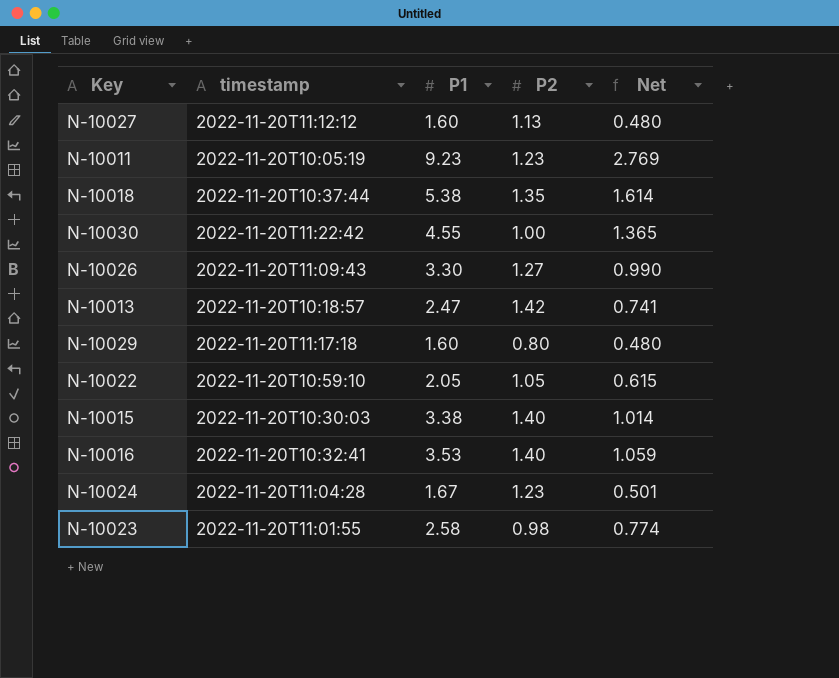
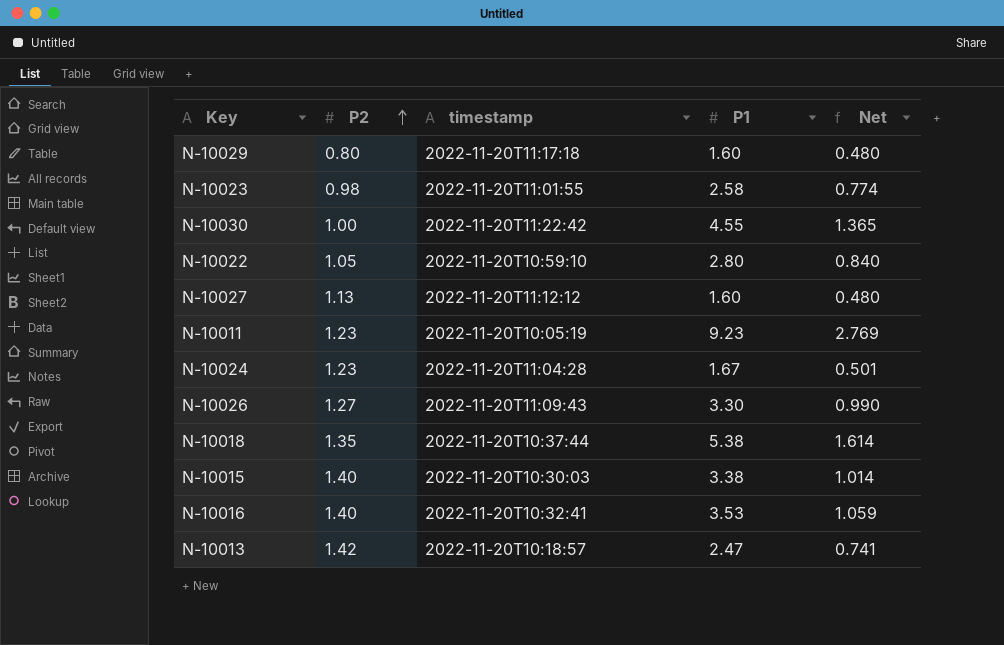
row order: none -> P2 ascending
column P2 | position: 4 -> 2
N-10022 | P1: 2.05 -> 2.80
N-10022 | Net: 0.615 -> 0.840

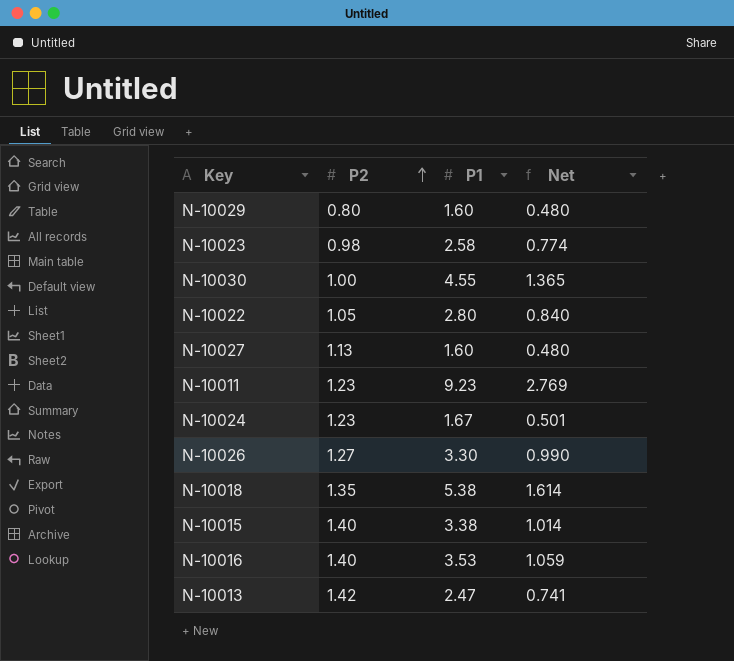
column timestamp | position: 3 -> none

